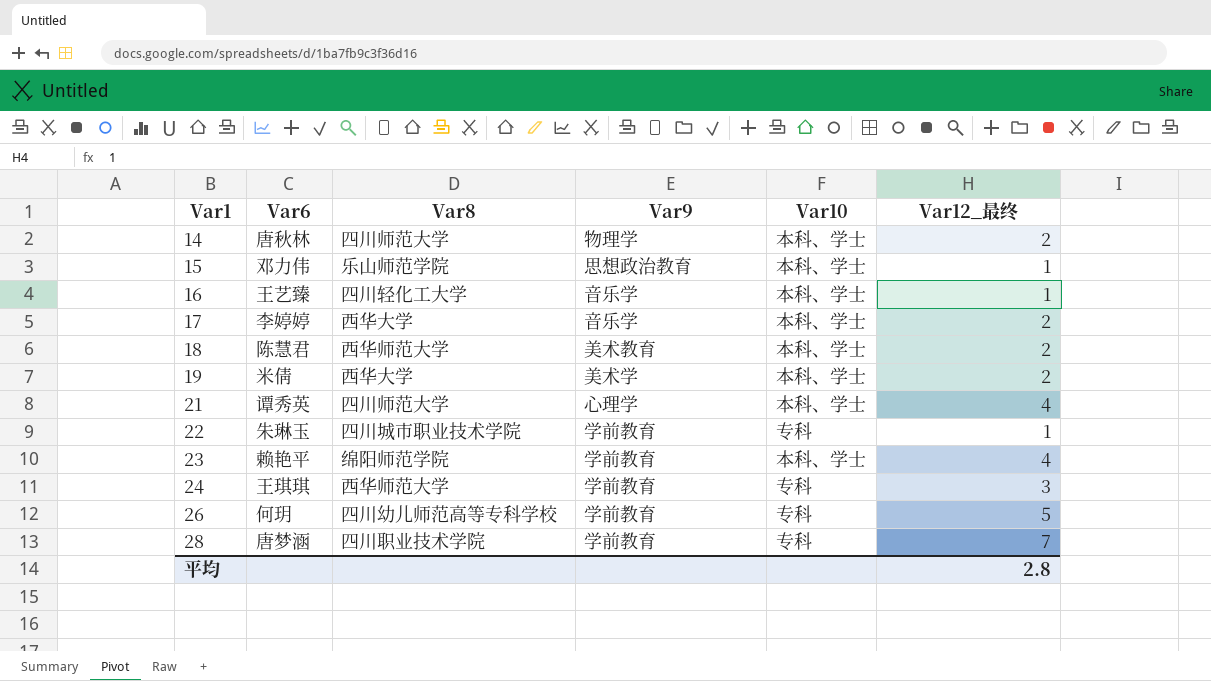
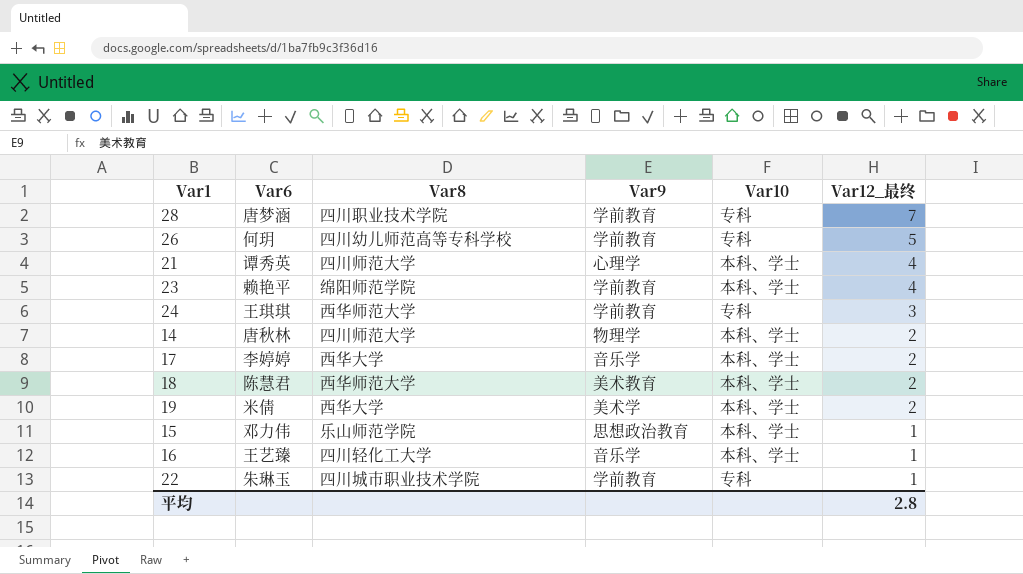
row order: Var1 ascending -> Var12_最终 descending

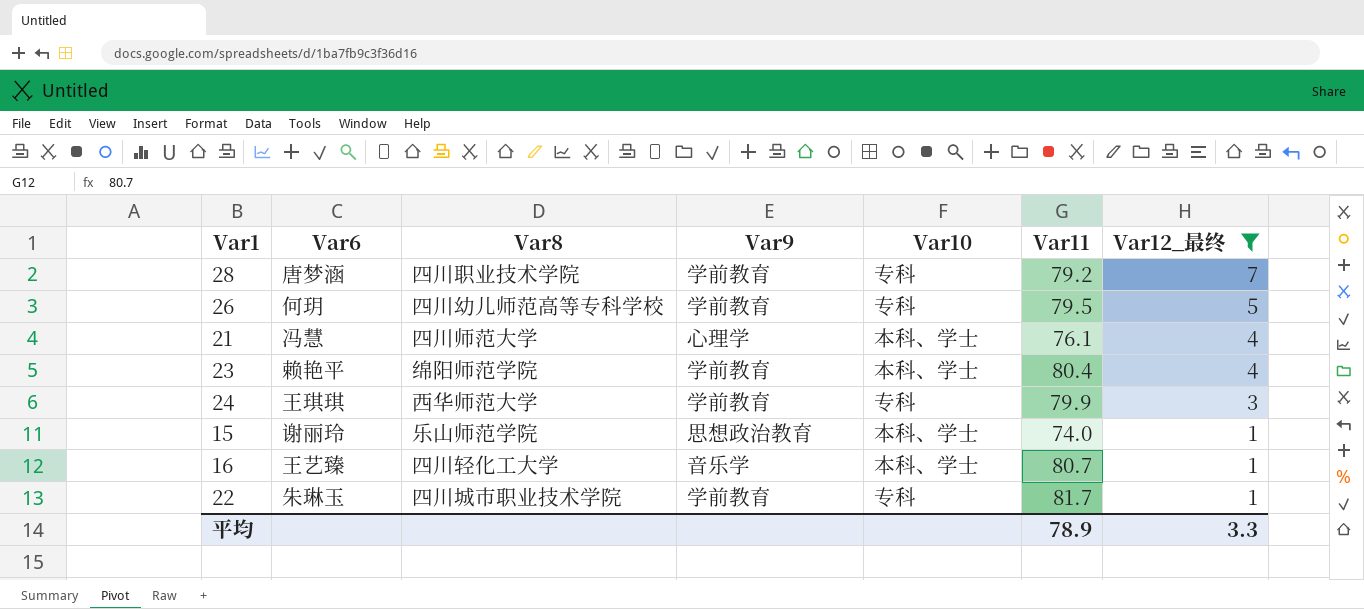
filter: none -> Var12_最终 != 2
column Var11 | position: none -> 6
21 | Var6: 谭秀英 -> 冯慧
15 | Var6: 邓力伟 -> 谢丽玲
平均 | Var12_最终: 2.8 -> 3.3

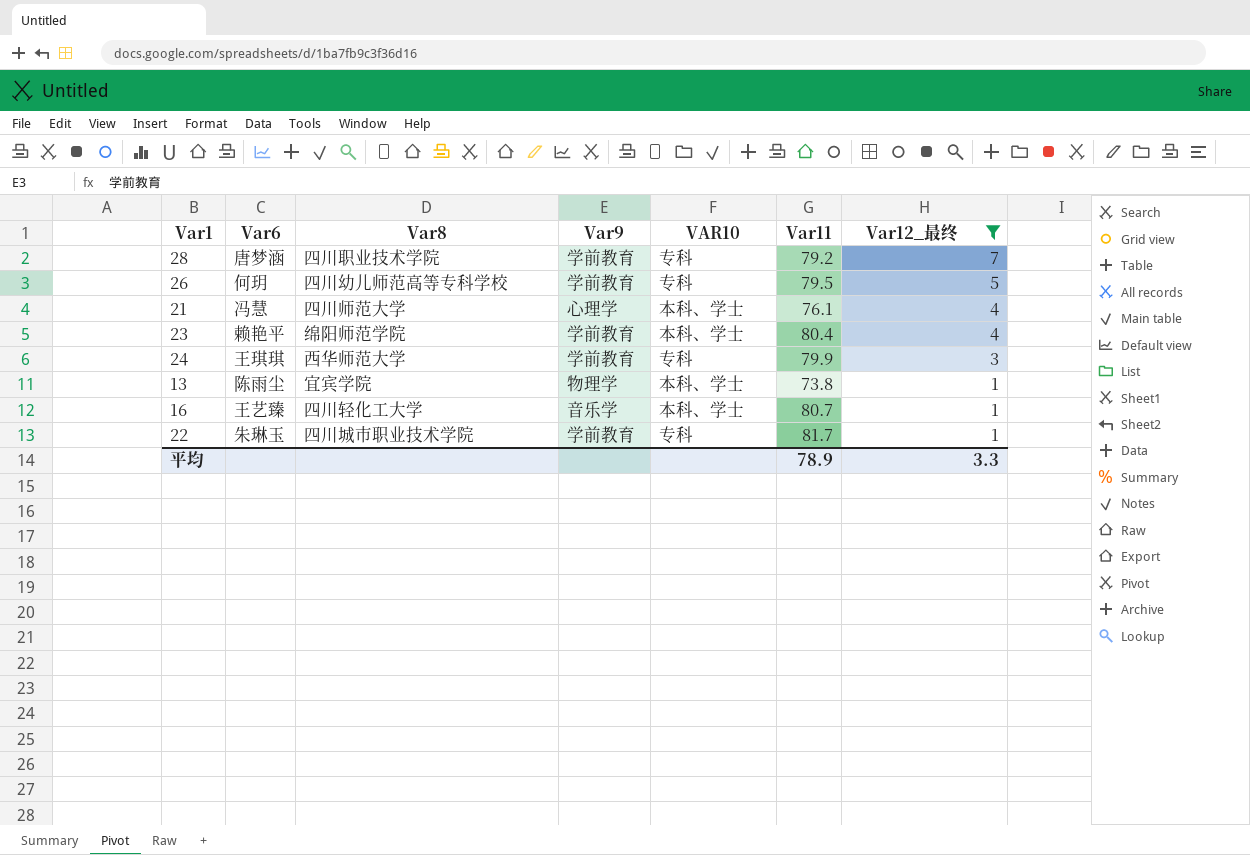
column name: Var10 -> VAR10
row 15: 谢丽玲 | 乐山师范学院 | 思想政治教育 | 本科、学士 | 74.0 | 1 -> none
row 13: none -> 陈雨尘 | 宜宾学院 | 物理学 | 本科、学士 | 73.8 | 1

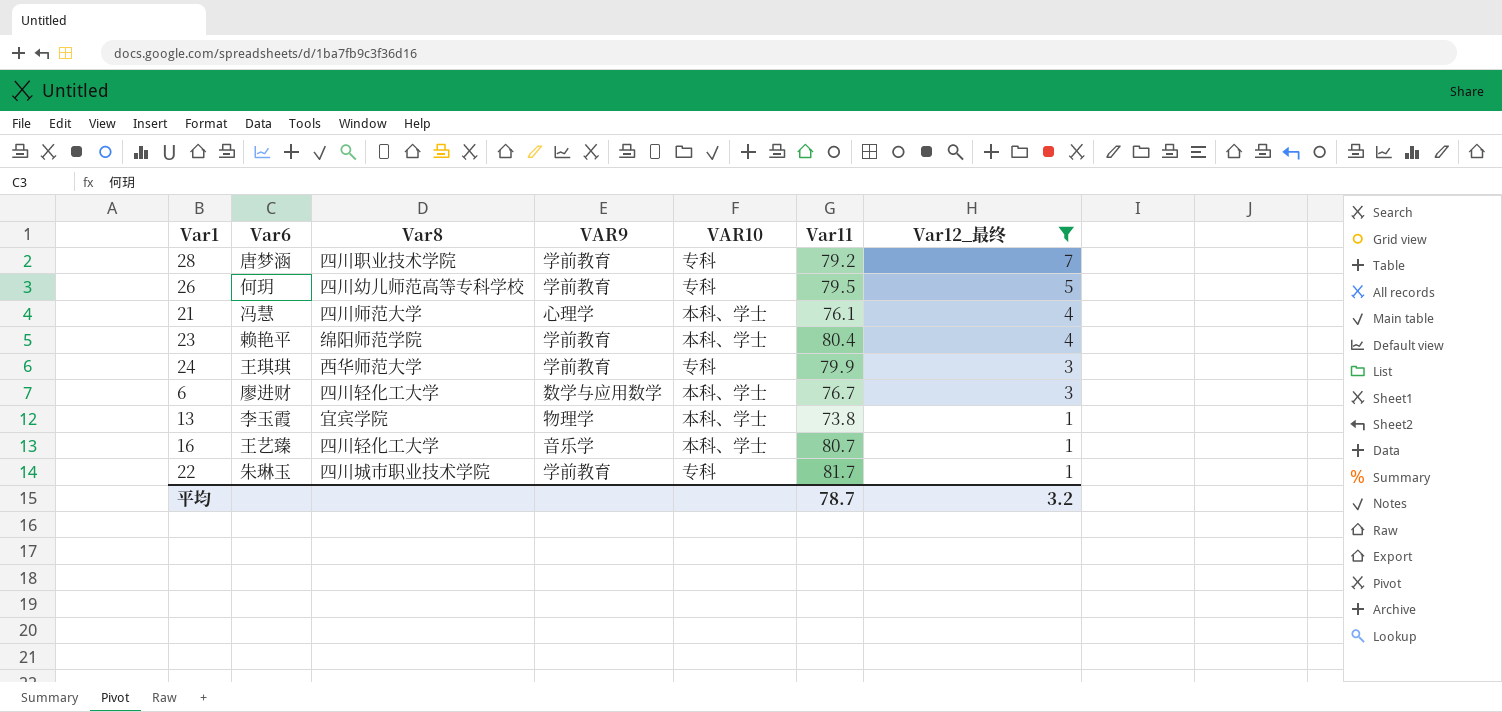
column name: Var9 -> VAR9
row 6: none -> 廖进财 | 四川轻化工大学 | 数学与应用数学 | 本科、学士 | 76.7 | 3
13 | Var6: 陈雨尘 -> 李玉霞
平均 | Var11: 78.9 -> 78.7
平均 | Var12_最终: 3.3 -> 3.2

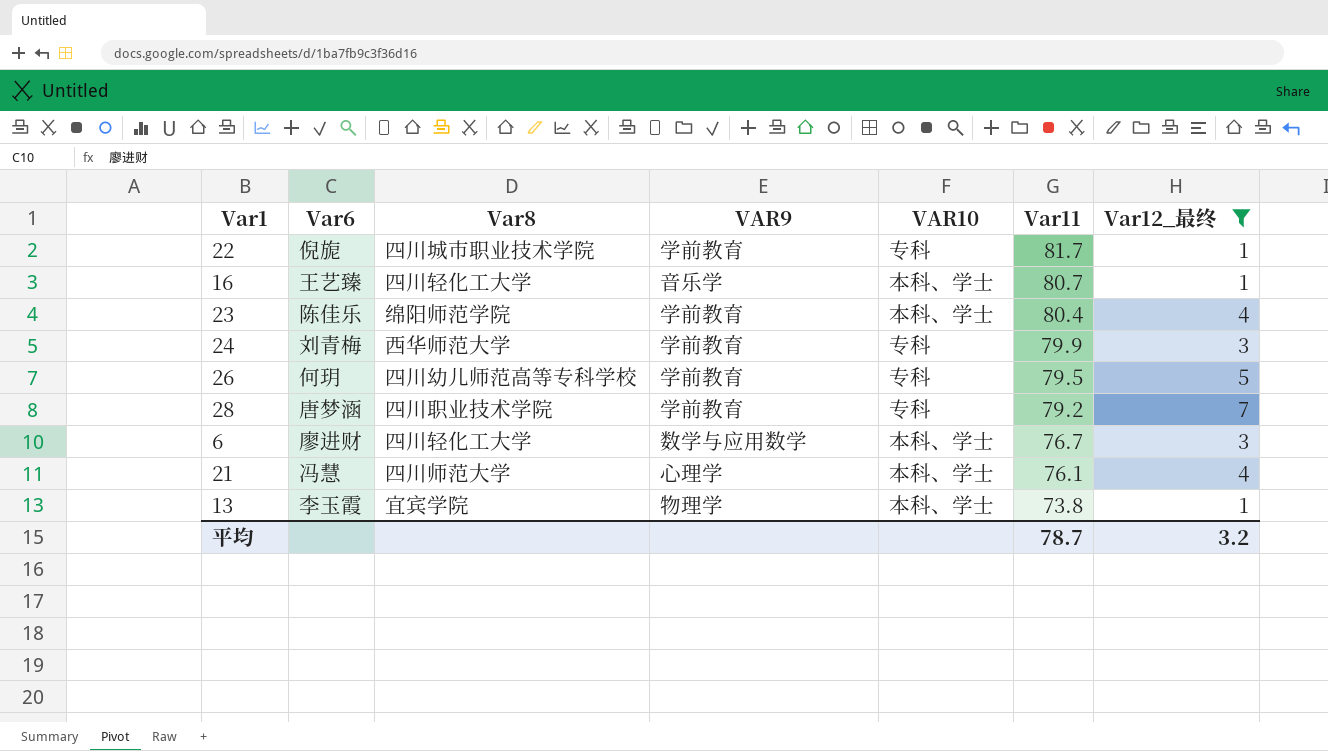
row order: Var12_最终 descending -> Var11 descending
22 | Var6: 朱琳玉 -> 倪旎
23 | Var6: 赖艳平 -> 陈佳乐
24 | Var6: 王琪琪 -> 刘青梅

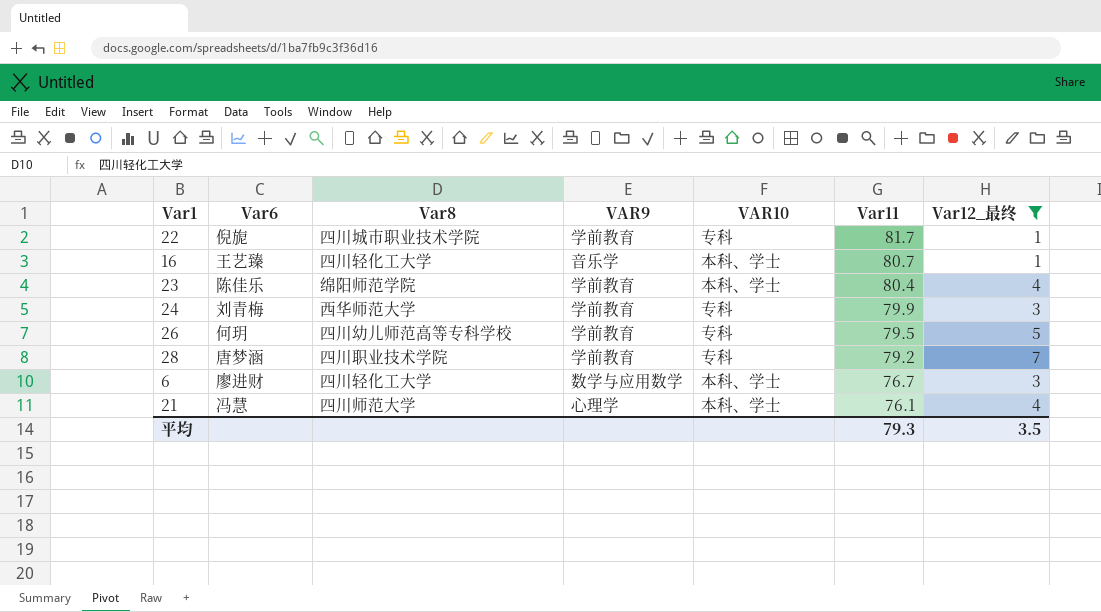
row 13: 李玉霞 | 宜宾学院 | 物理学 | 本科、学士 | 73.8 | 1 -> none
平均 | Var11: 78.7 -> 79.3
平均 | Var12_最终: 3.2 -> 3.5

